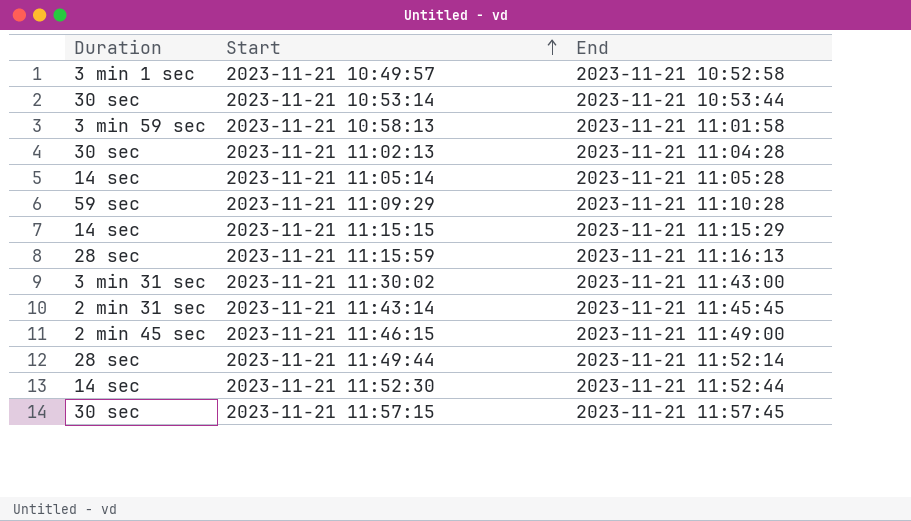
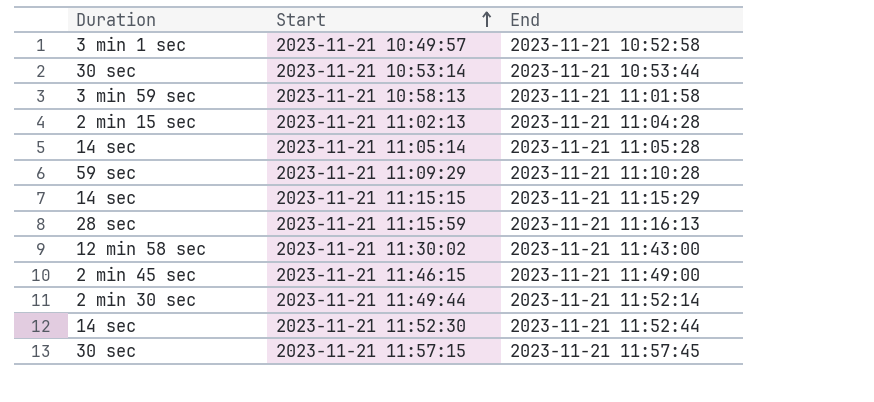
row 2023-11-21 11:43:14: 2 min 31 sec | 2023-11-21 11:45:45 -> none
2023-11-21 11:02:13 | Duration: 30 sec -> 2 min 15 sec
2023-11-21 11:30:02 | Duration: 3 min 31 sec -> 12 min 58 sec
2023-11-21 11:49:44 | Duration: 28 sec -> 2 min 30 sec

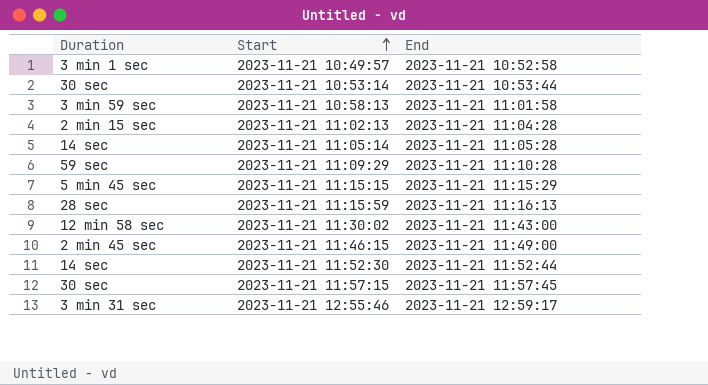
row 2023-11-21 11:49:44: 2 min 30 sec | 2023-11-21 11:52:14 -> none
2023-11-21 11:15:15 | Duration: 14 sec -> 5 min 45 sec
row 2023-11-21 12:55:46: none -> 3 min 31 sec | 2023-11-21 12:59:17

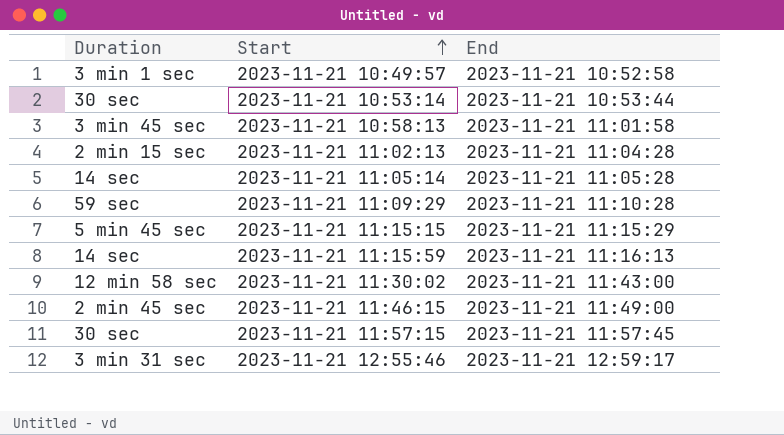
row 2023-11-21 11:52:30: 14 sec | 2023-11-21 11:52:44 -> none
2023-11-21 10:58:13 | Duration: 3 min 59 sec -> 3 min 45 sec
2023-11-21 11:15:59 | Duration: 28 sec -> 14 sec

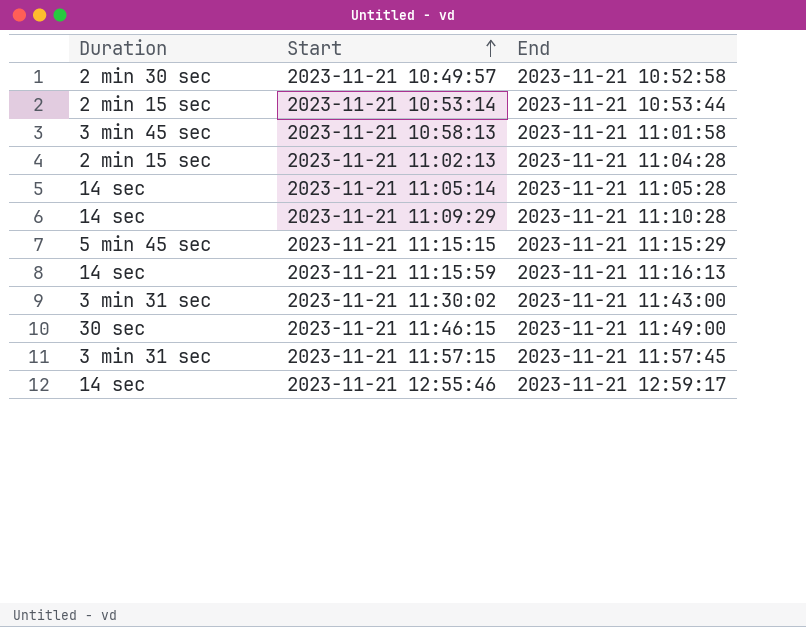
2023-11-21 10:49:57 | Duration: 3 min 1 sec -> 2 min 30 sec
2023-11-21 10:53:14 | Duration: 30 sec -> 2 min 15 sec
2023-11-21 11:09:29 | Duration: 59 sec -> 14 sec
2023-11-21 11:30:02 | Duration: 12 min 58 sec -> 3 min 31 sec
2023-11-21 11:46:15 | Duration: 2 min 45 sec -> 30 sec
2023-11-21 11:57:15 | Duration: 30 sec -> 3 min 31 sec
2023-11-21 12:55:46 | Duration: 3 min 31 sec -> 14 sec

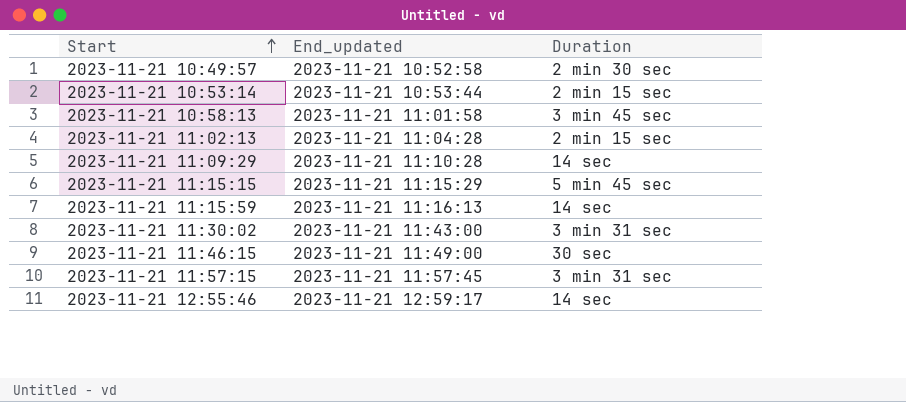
column name: End -> End_updated
column Duration | position: 1 -> 3
row 2023-11-21 11:05:14: 14 sec | 2023-11-21 11:05:28 -> none

